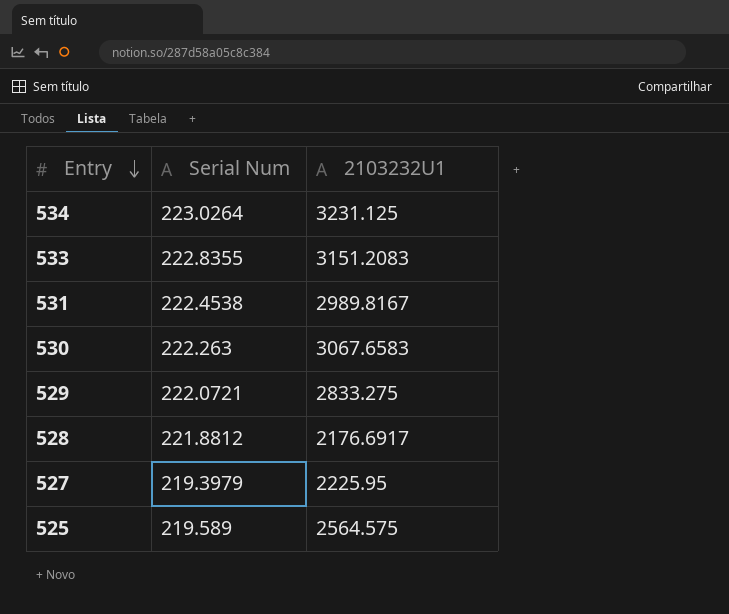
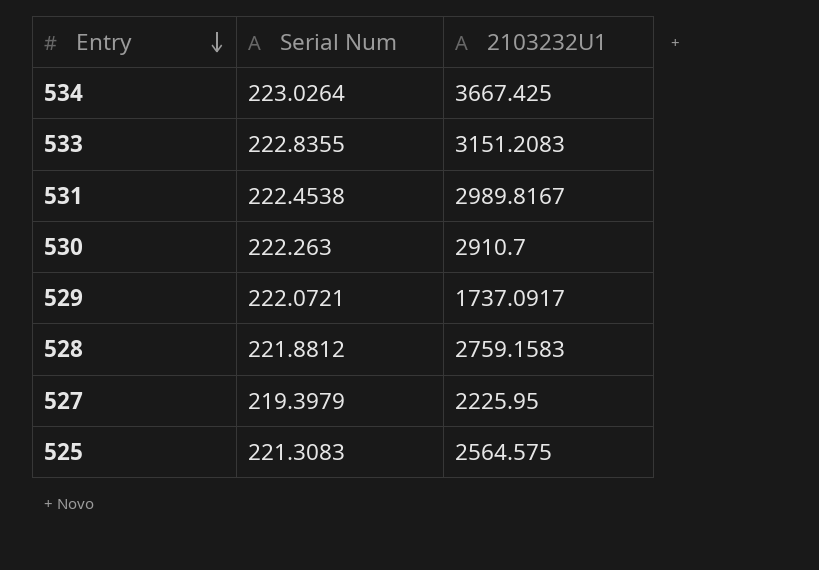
534 | 2103232U1: 3231.125 -> 3667.425
530 | 2103232U1: 3067.6583 -> 2910.7
529 | 2103232U1: 2833.275 -> 1737.0917
528 | 2103232U1: 2176.6917 -> 2759.1583
525 | Serial Num: 219.589 -> 221.3083

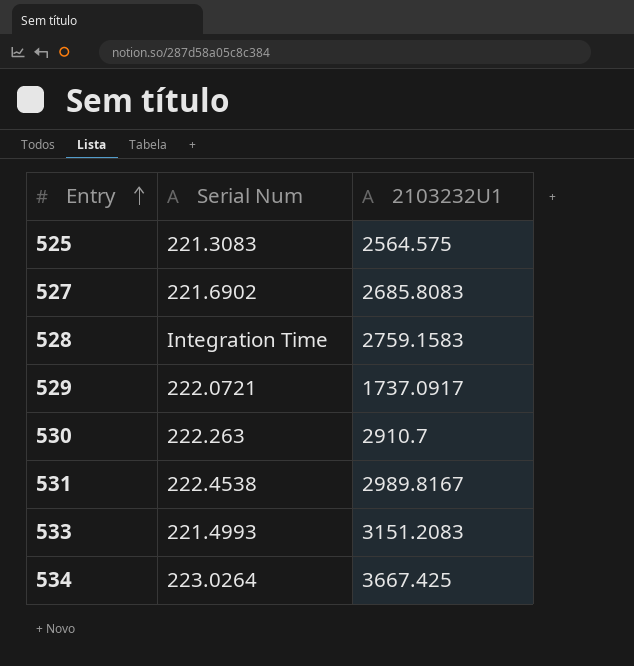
row order: Entry descending -> Entry ascending
527 | Serial Num: 219.3979 -> 221.6902
527 | 2103232U1: 2225.95 -> 2685.8083
528 | Serial Num: 221.8812 -> Integration Time
533 | Serial Num: 222.8355 -> 221.4993

